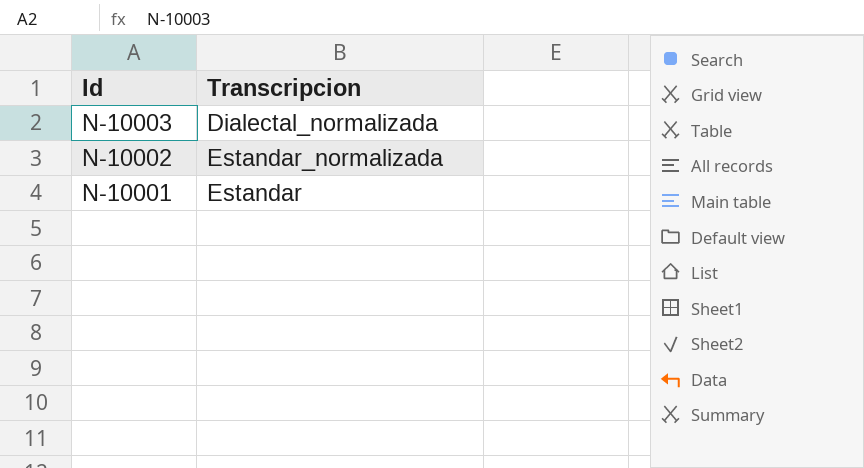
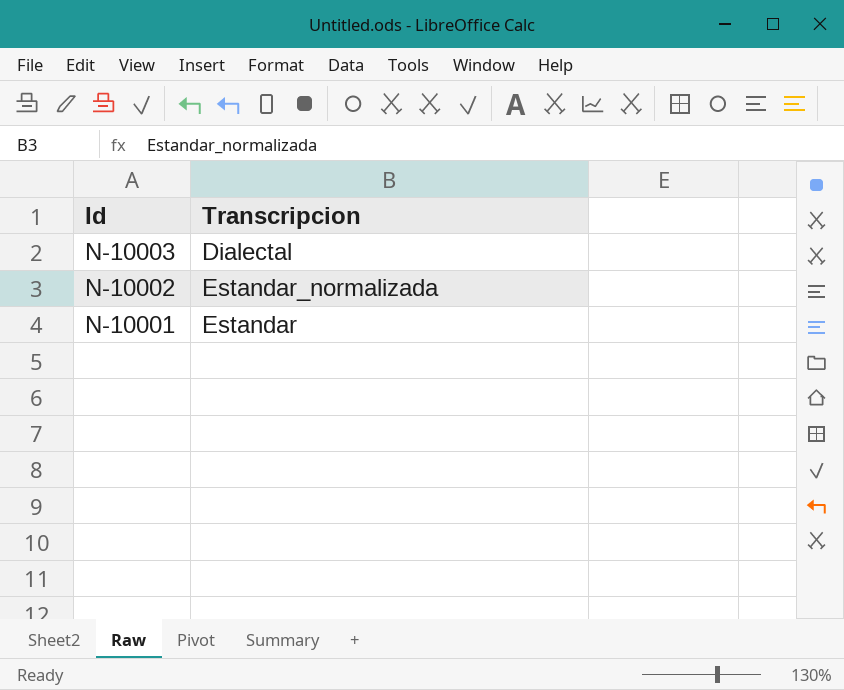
N-10003 | Transcripcion: Dialectal_normalizada -> Dialectal

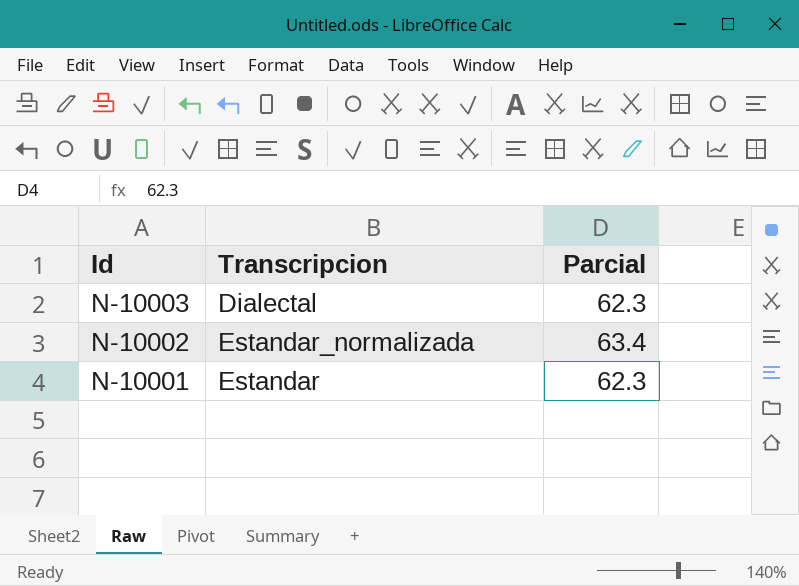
column Parcial | position: none -> 3

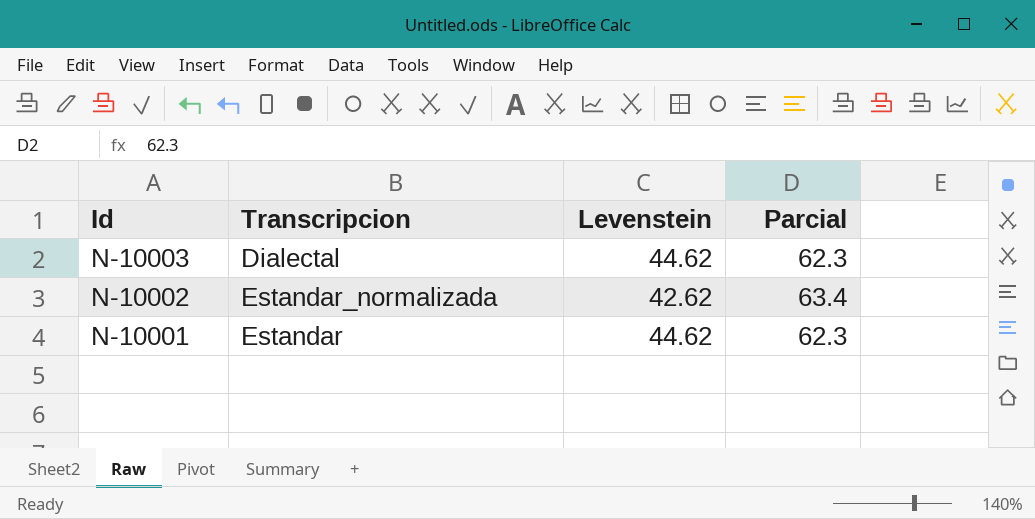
column Levenstein | position: none -> 3

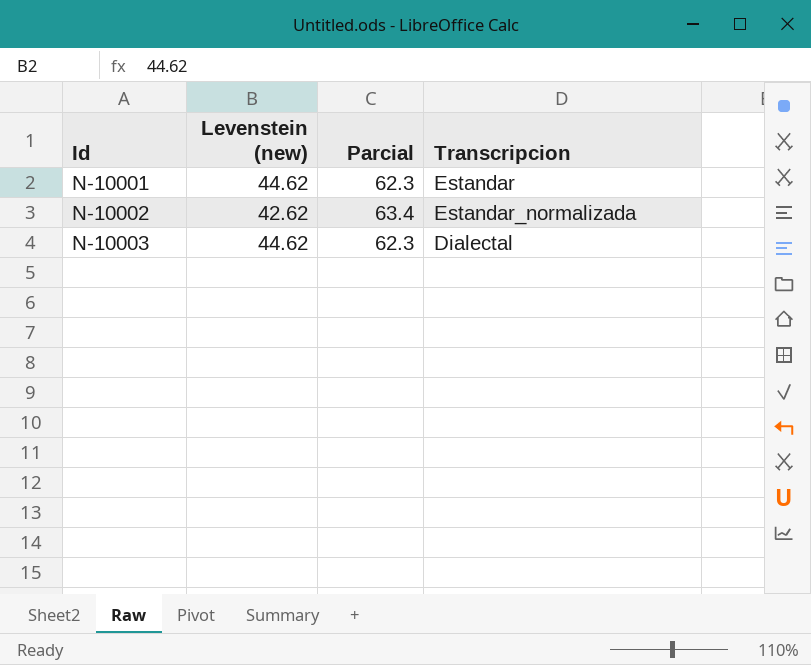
row order: Id descending -> Id ascending
column name: Levenstein -> Levenstein (new)
column Transcripcion | position: 2 -> 4

